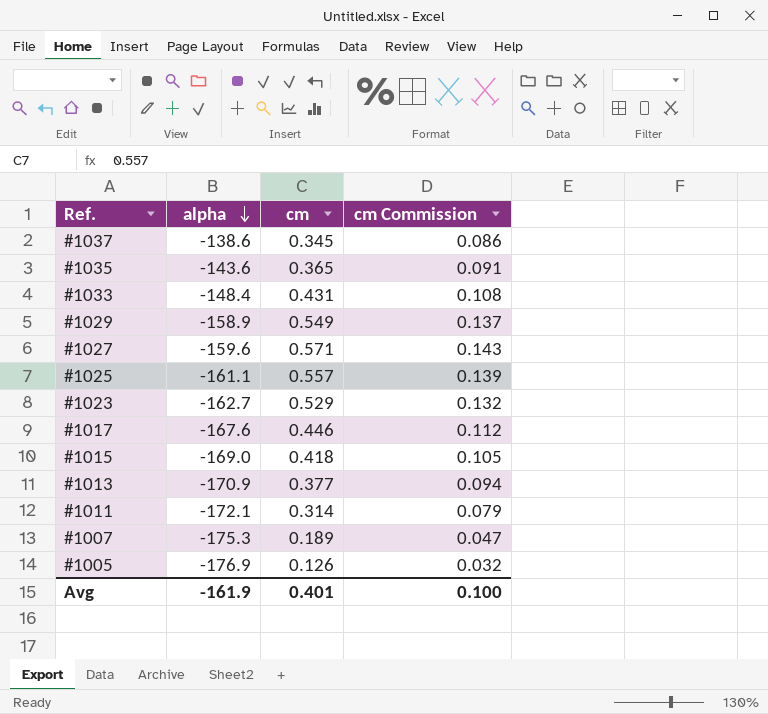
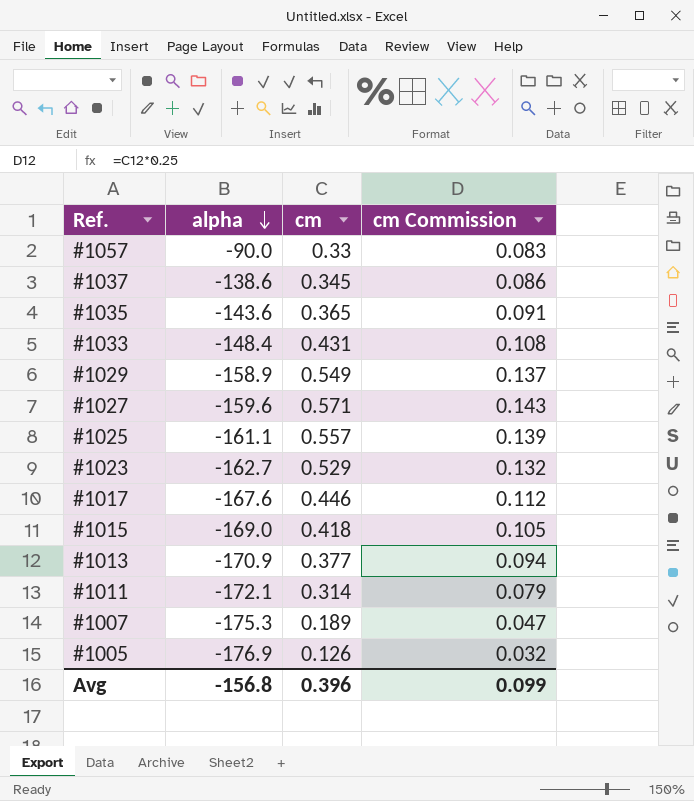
row #1057: none -> -90.0 | 0.33 | 0.083
Avg | alpha: -161.9 -> -156.8
Avg | cm: 0.401 -> 0.396
Avg | cm Commission: 0.100 -> 0.099

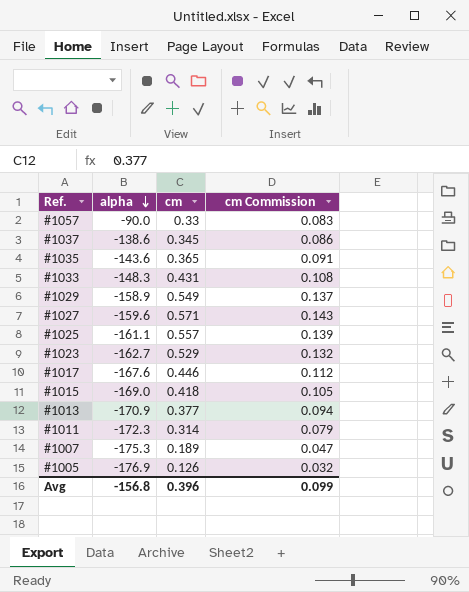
#1033 | alpha: -148.4 -> -148.3
#1011 | alpha: -172.1 -> -172.3

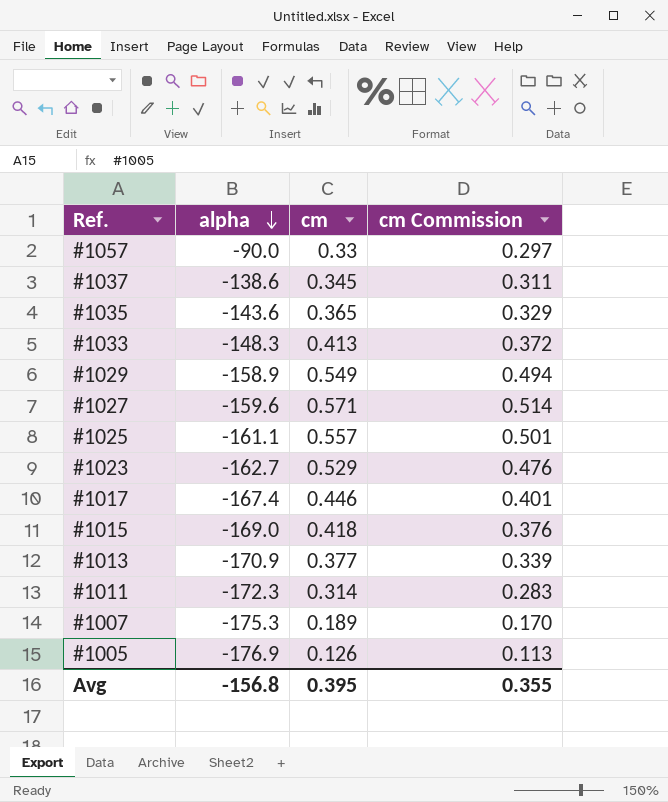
column cm Commission | formula: [cm] * 0.25 -> [cm] * 0.9
#1033 | cm: 0.431 -> 0.413
#1017 | alpha: -167.6 -> -167.4
Avg | cm: 0.396 -> 0.395
Avg | cm Commission: 0.099 -> 0.355

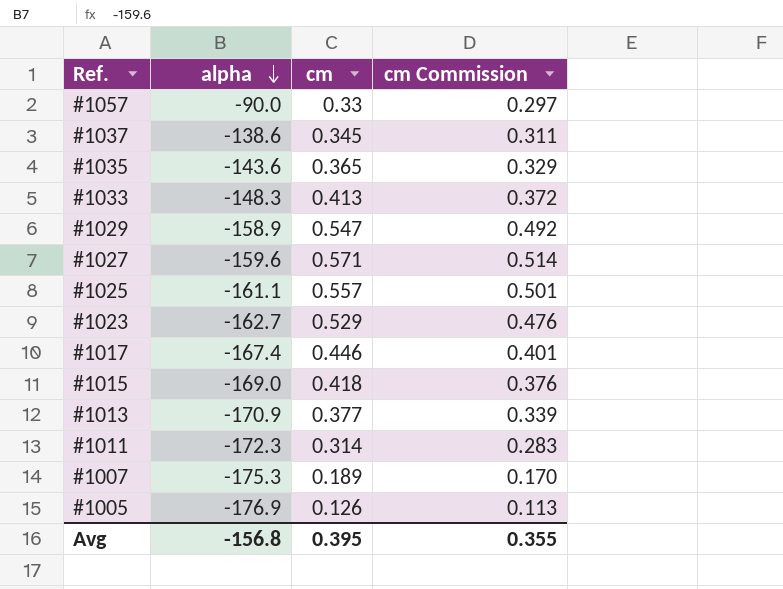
#1029 | cm: 0.549 -> 0.547
#1029 | cm Commission: 0.494 -> 0.492

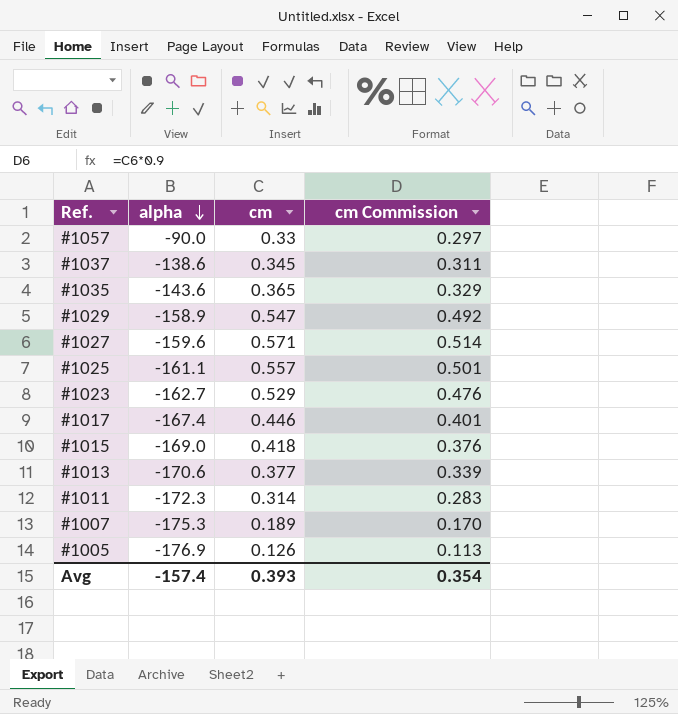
row #1033: -148.3 | 0.413 | 0.372 -> none
#1013 | alpha: -170.9 -> -170.6
Avg | alpha: -156.8 -> -157.4
Avg | cm: 0.395 -> 0.393
Avg | cm Commission: 0.355 -> 0.354

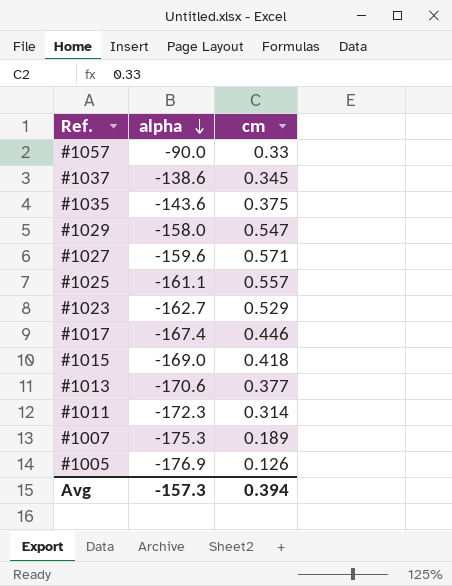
column cm Commission | formula: [cm] * 0.9 -> none
#1035 | cm: 0.365 -> 0.375
#1029 | alpha: -158.9 -> -158.0
Avg | alpha: -157.4 -> -157.3
Avg | cm: 0.393 -> 0.394

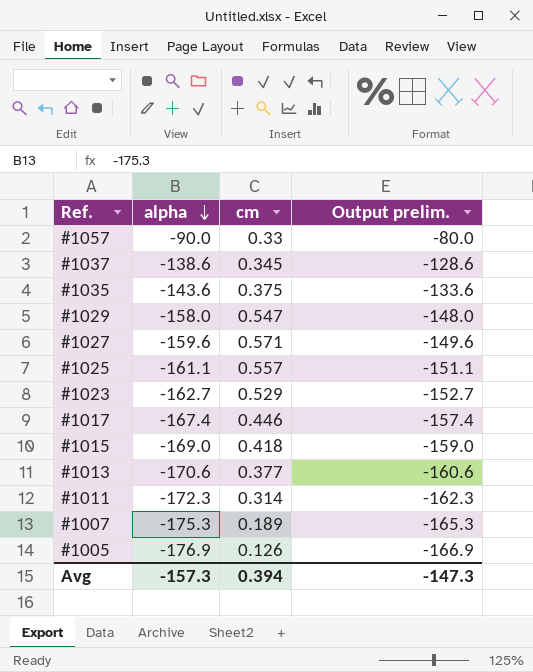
column Output prelim. | formula: none -> [alpha] + 10

